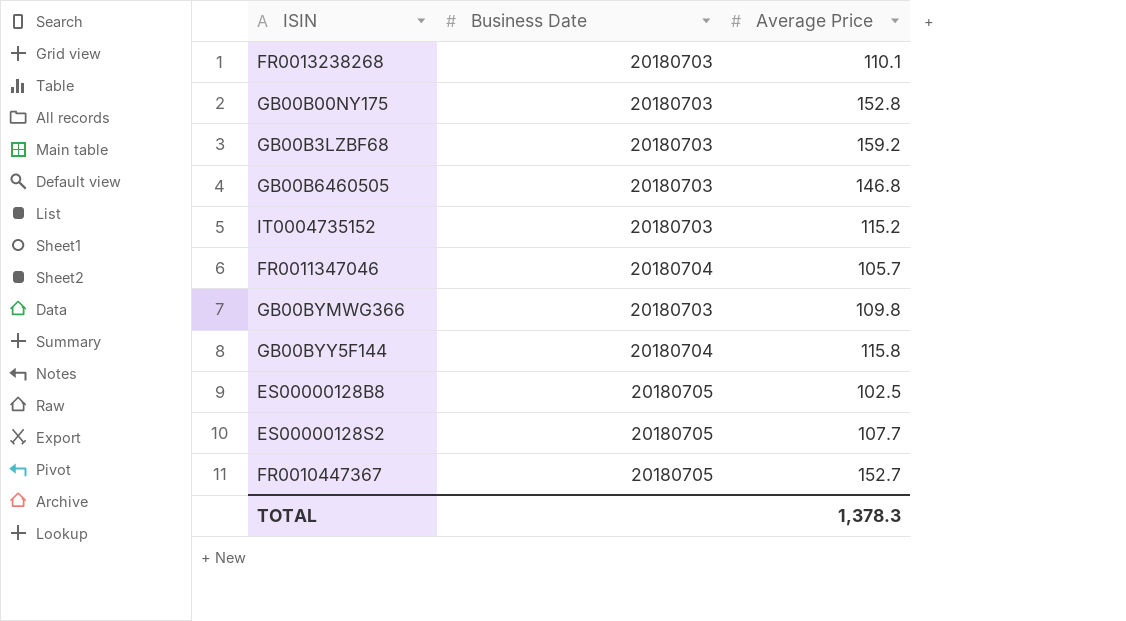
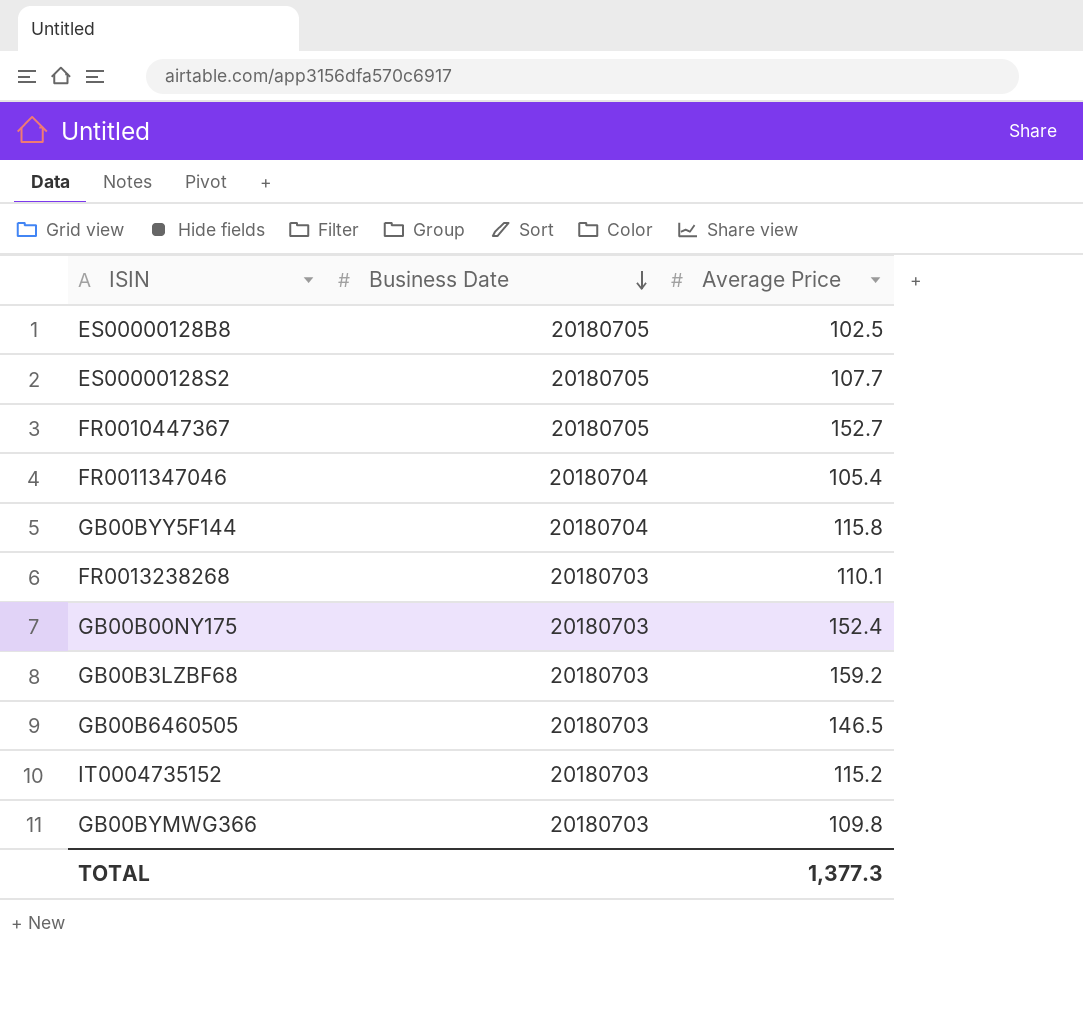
row order: none -> Business Date descending
FR0011347046 | Average Price: 105.7 -> 105.4
GB00B00NY175 | Average Price: 152.8 -> 152.4
GB00B6460505 | Average Price: 146.8 -> 146.5
TOTAL | Average Price: 1,378.3 -> 1,377.3

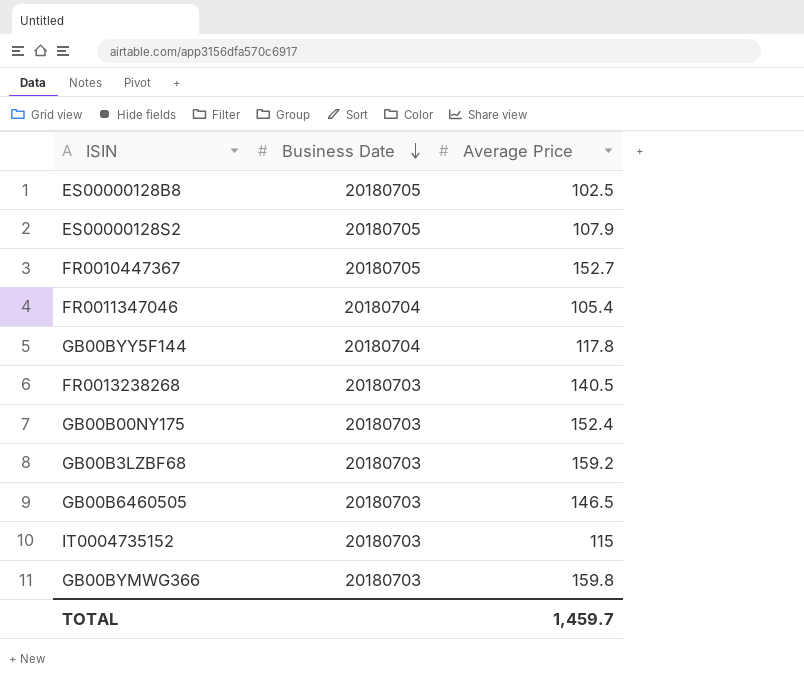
ES00000128S2 | Average Price: 107.7 -> 107.9
GB00BYY5F144 | Average Price: 115.8 -> 117.8
FR0013238268 | Average Price: 110.1 -> 140.5
IT0004735152 | Average Price: 115.2 -> 115
GB00BYMWG366 | Average Price: 109.8 -> 159.8
TOTAL | Average Price: 1,377.3 -> 1,459.7

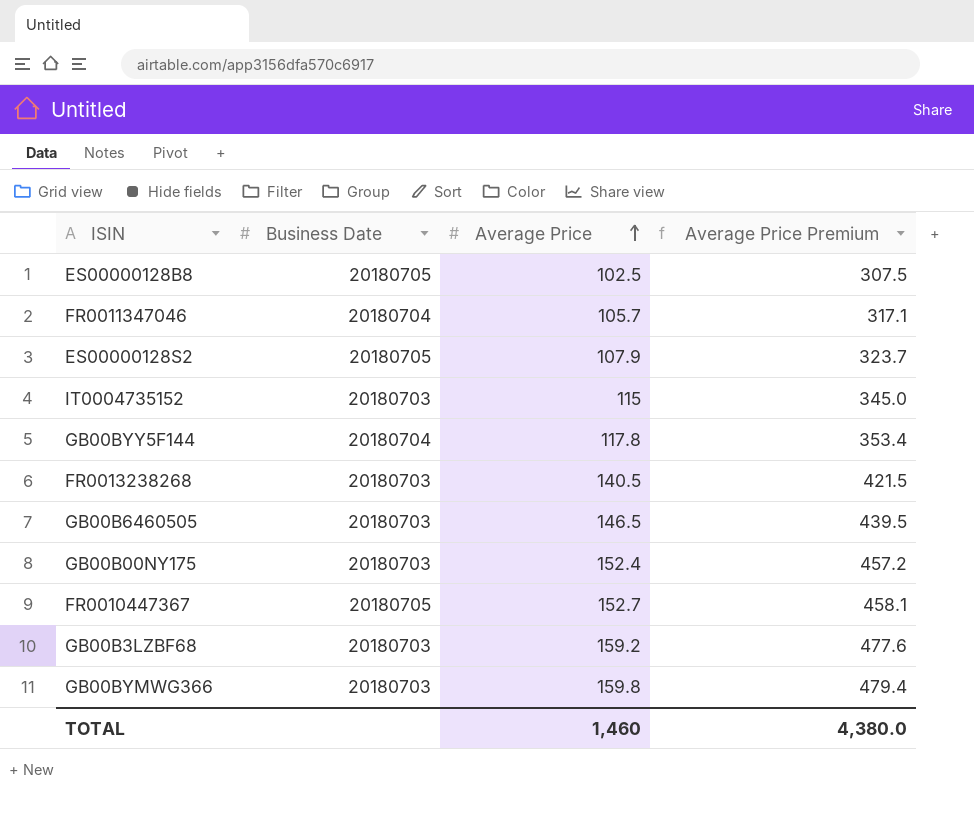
row order: Business Date descending -> Average Price ascending
column Average Price Premium | formula: none -> [Average Price] * 3
FR0011347046 | Average Price: 105.4 -> 105.7
TOTAL | Average Price: 1,459.7 -> 1,460

